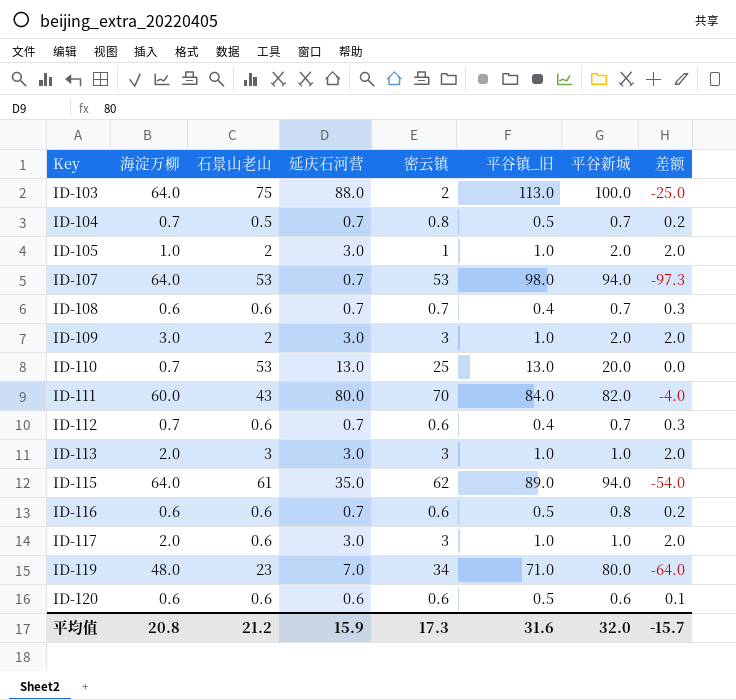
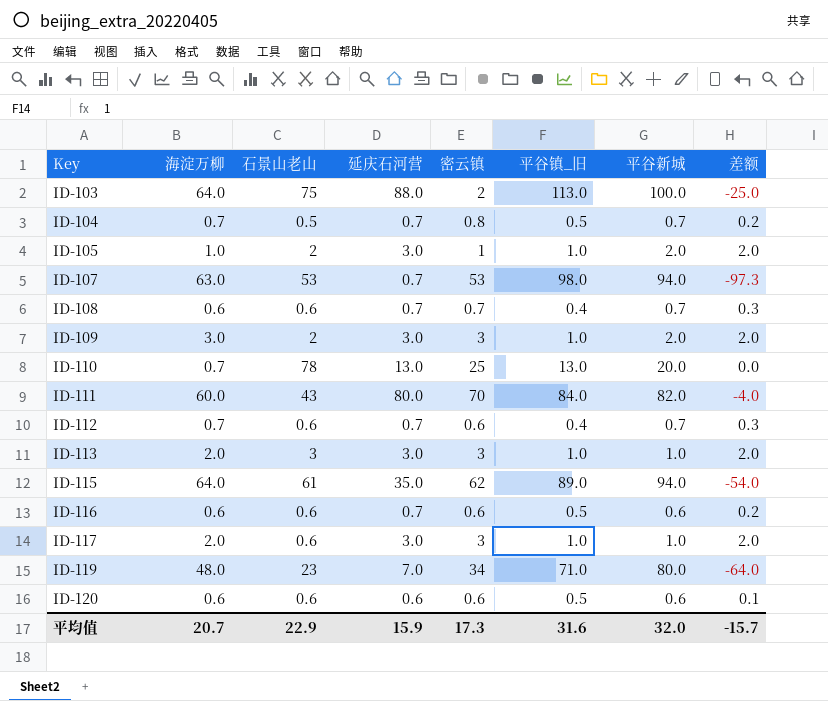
ID-107 | 海淀万柳: 64.0 -> 63.0
ID-110 | 石景山老山: 53 -> 78
ID-116 | 平谷新城: 0.8 -> 0.6
平均值 | 海淀万柳: 20.8 -> 20.7
平均值 | 石景山老山: 21.2 -> 22.9

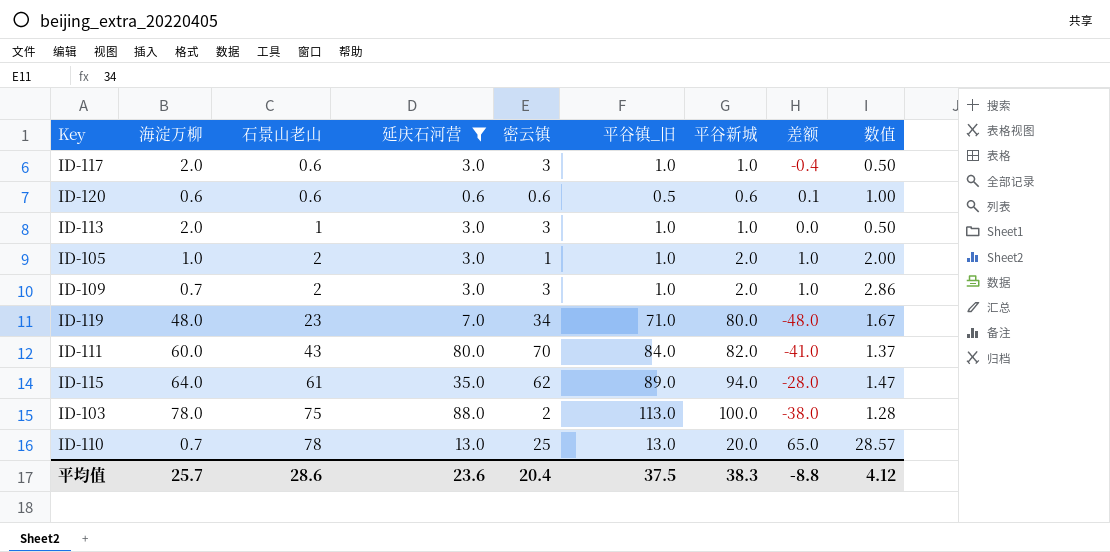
filter: none -> 延庆石河营 != 0.7
row order: Key ascending -> 石景山老山 ascending
column 差额 | formula: [延庆石河营] - [平谷镇_旧] -> [石景山老山] - [平谷镇_旧]
column 数值 | formula: none -> [平谷新城] / [海淀万柳]
ID-113 | 石景山老山: 3 -> 1
ID-109 | 海淀万柳: 3.0 -> 0.7
ID-103 | 海淀万柳: 64.0 -> 78.0
平均值 | 海淀万柳: 20.7 -> 25.7
平均值 | 石景山老山: 22.9 -> 28.6
平均值 | 延庆石河营: 15.9 -> 23.6
平均值 | 密云镇: 17.3 -> 20.4
平均值 | 平谷镇_旧: 31.6 -> 37.5
平均值 | 平谷新城: 32.0 -> 38.3
平均值 | 差额: -15.7 -> -8.8

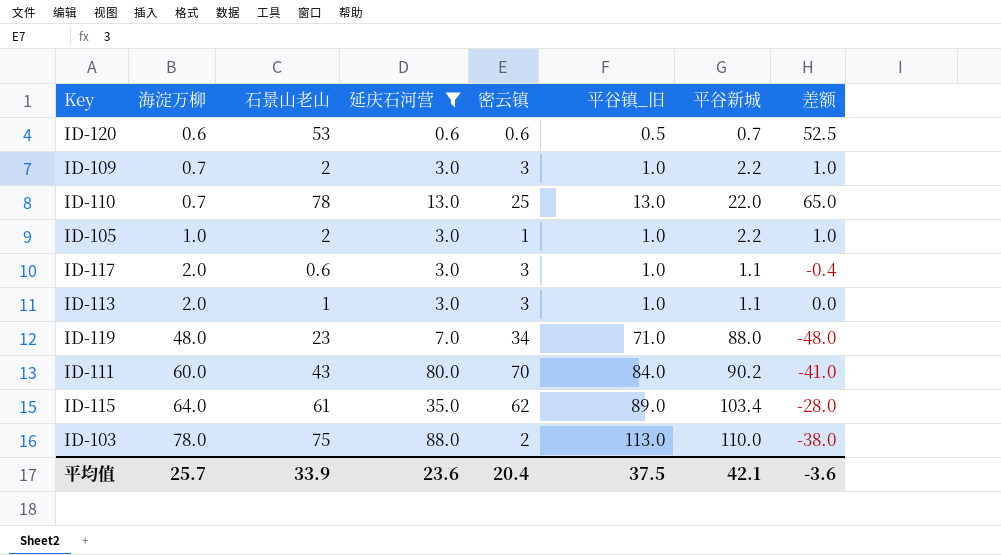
row order: 石景山老山 ascending -> 海淀万柳 ascending
column 数值 | formula: [平谷新城] / [海淀万柳] -> none
ID-120 | 石景山老山: 0.6 -> 53
ID-120 | 平谷新城: 0.6 -> 0.7
ID-120 | 差额: 0.1 -> 52.5
ID-109 | 平谷新城: 2.0 -> 2.2
ID-110 | 平谷新城: 20.0 -> 22.0
ID-105 | 平谷新城: 2.0 -> 2.2
ID-117 | 平谷新城: 1.0 -> 1.1
ID-113 | 平谷新城: 1.0 -> 1.1
ID-119 | 平谷新城: 80.0 -> 88.0
ID-111 | 平谷新城: 82.0 -> 90.2
ID-115 | 平谷新城: 94.0 -> 103.4
ID-103 | 平谷新城: 100.0 -> 110.0
平均值 | 石景山老山: 28.6 -> 33.9
平均值 | 平谷新城: 38.3 -> 42.1
平均值 | 差额: -8.8 -> -3.6

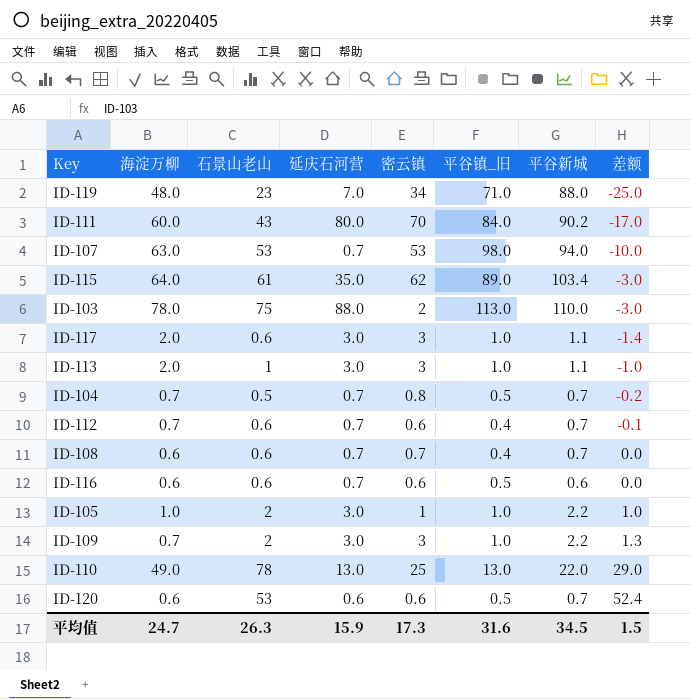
filter: 延庆石河营 != 0.7 -> none
row order: 海淀万柳 ascending -> 差额 ascending
column 差额 | formula: [石景山老山] - [平谷镇_旧] -> [石景山老山] - [海淀万柳]
ID-110 | 海淀万柳: 0.7 -> 49.0
平均值 | 海淀万柳: 25.7 -> 24.7
平均值 | 石景山老山: 33.9 -> 26.3
平均值 | 延庆石河营: 23.6 -> 15.9
平均值 | 密云镇: 20.4 -> 17.3
平均值 | 平谷镇_旧: 37.5 -> 31.6
平均值 | 平谷新城: 42.1 -> 34.5
平均值 | 差额: -3.6 -> 1.5

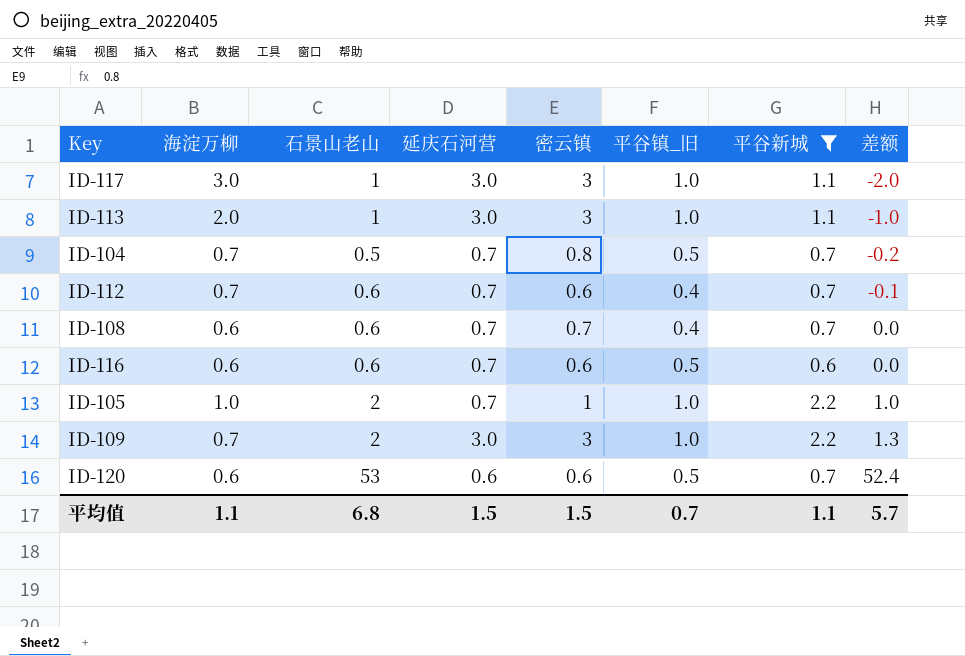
filter: none -> 平谷新城 <= 2.2
ID-117 | 海淀万柳: 2.0 -> 3.0
ID-117 | 石景山老山: 0.6 -> 1
ID-117 | 差额: -1.4 -> -2.0
ID-105 | 延庆石河营: 3.0 -> 0.7
平均值 | 海淀万柳: 24.7 -> 1.1
平均值 | 石景山老山: 26.3 -> 6.8
平均值 | 延庆石河营: 15.9 -> 1.5
平均值 | 密云镇: 17.3 -> 1.5
平均值 | 平谷镇_旧: 31.6 -> 0.7
平均值 | 平谷新城: 34.5 -> 1.1
平均值 | 差额: 1.5 -> 5.7

